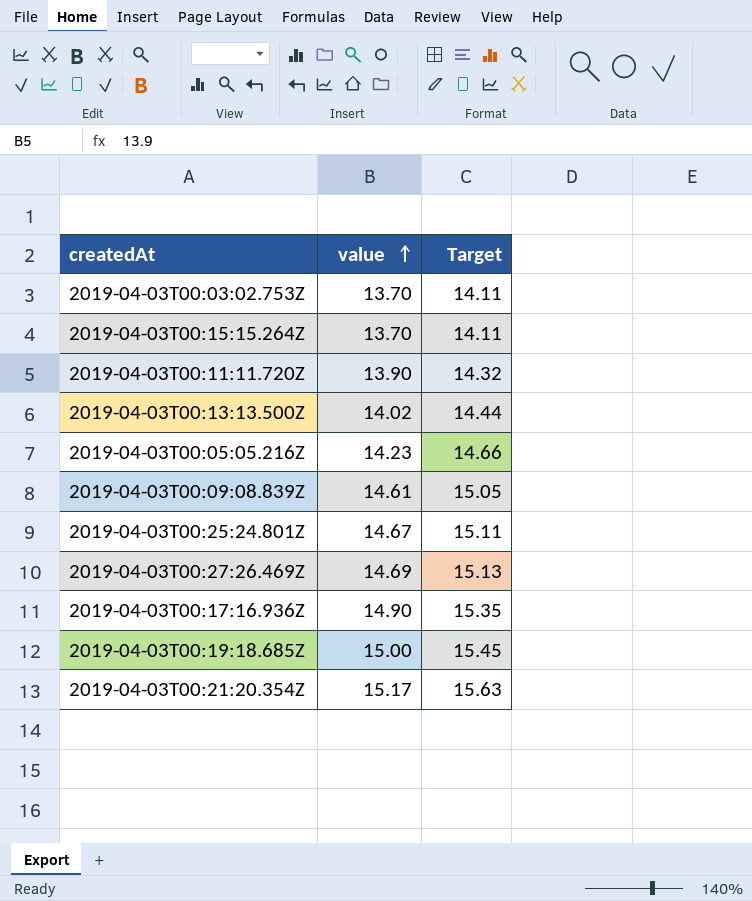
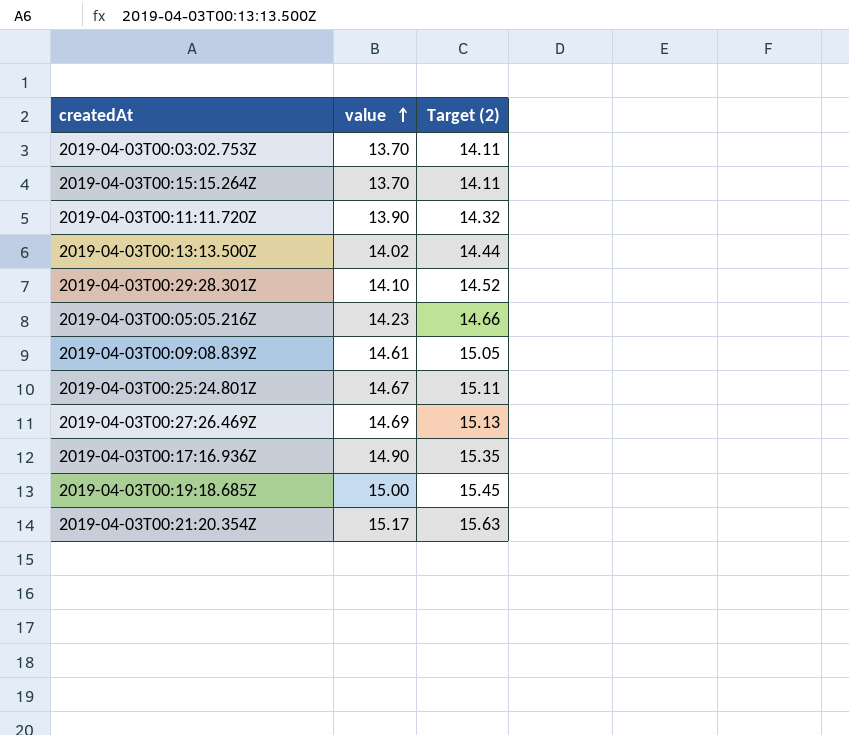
column name: Target -> Target (2)
row 2019-04-03T00:29:28.301Z: none -> 14.10 | 14.52

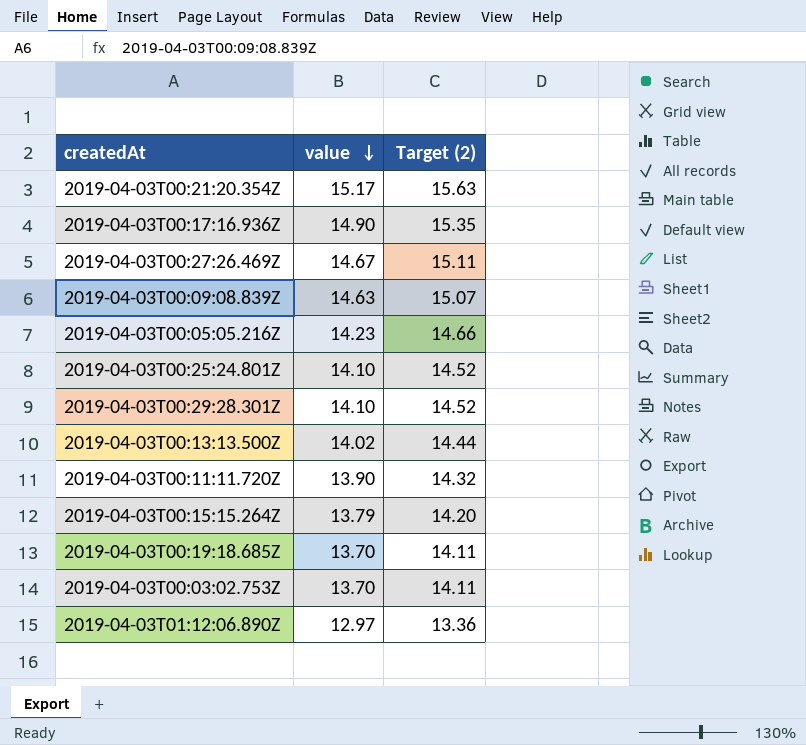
row order: value ascending -> value descending
2019-04-03T00:27:26.469Z | value: 14.69 -> 14.67
2019-04-03T00:27:26.469Z | Target (2): 15.13 -> 15.11
2019-04-03T00:09:08.839Z | value: 14.61 -> 14.63
2019-04-03T00:09:08.839Z | Target (2): 15.05 -> 15.07
2019-04-03T00:25:24.801Z | value: 14.67 -> 14.10
2019-04-03T00:25:24.801Z | Target (2): 15.11 -> 14.52
2019-04-03T00:15:15.264Z | value: 13.70 -> 13.79
2019-04-03T00:15:15.264Z | Target (2): 14.11 -> 14.20
2019-04-03T00:19:18.685Z | value: 15.00 -> 13.70
2019-04-03T00:19:18.685Z | Target (2): 15.45 -> 14.11
row 2019-04-03T01:12:06.890Z: none -> 12.97 | 13.36

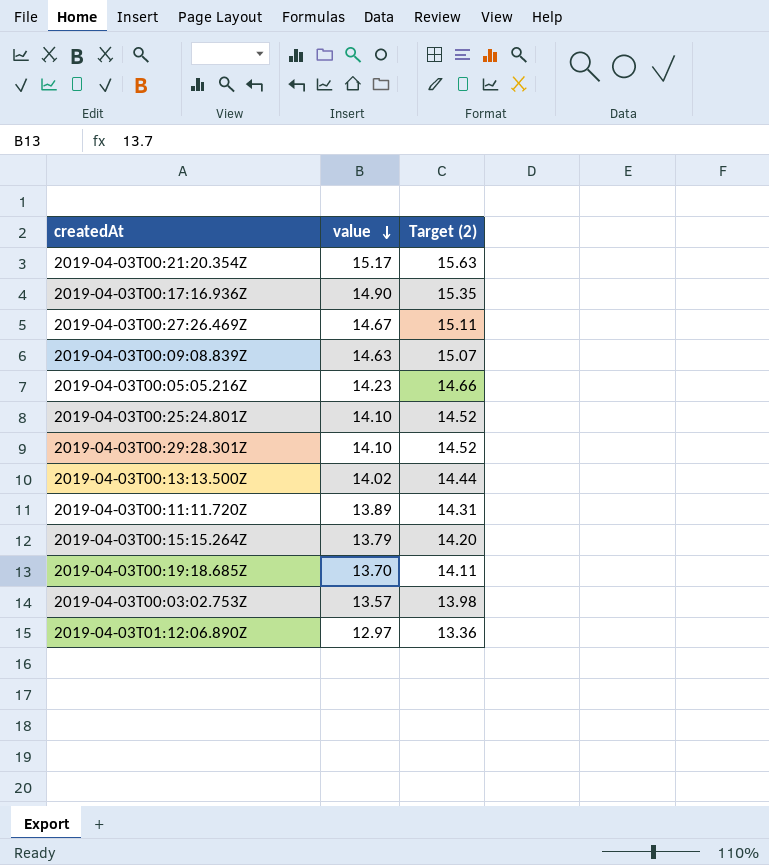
2019-04-03T00:11:11.720Z | value: 13.90 -> 13.89
2019-04-03T00:11:11.720Z | Target (2): 14.32 -> 14.31
2019-04-03T00:03:02.753Z | value: 13.70 -> 13.57
2019-04-03T00:03:02.753Z | Target (2): 14.11 -> 13.98

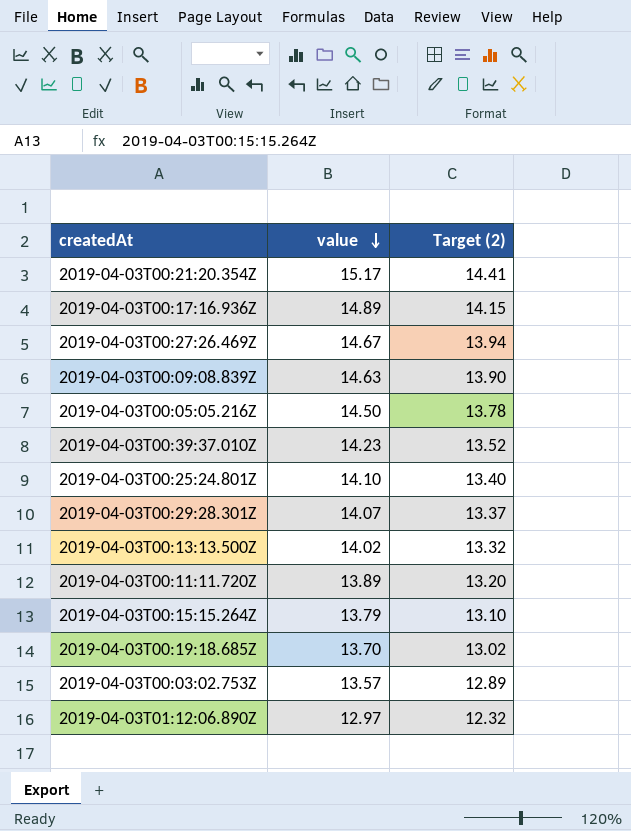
column Target (2) | formula: [value] * 1.03 -> [value] * 0.95
2019-04-03T00:17:16.936Z | value: 14.90 -> 14.89
2019-04-03T00:05:05.216Z | value: 14.23 -> 14.50
row 2019-04-03T00:39:37.010Z: none -> 14.23 | 13.52
2019-04-03T00:29:28.301Z | value: 14.10 -> 14.07

